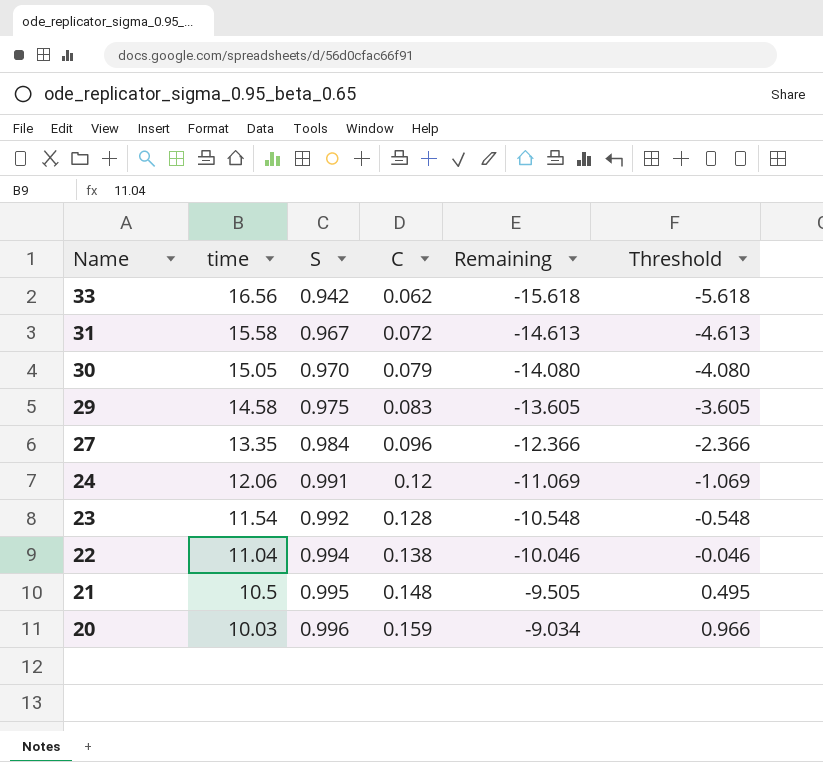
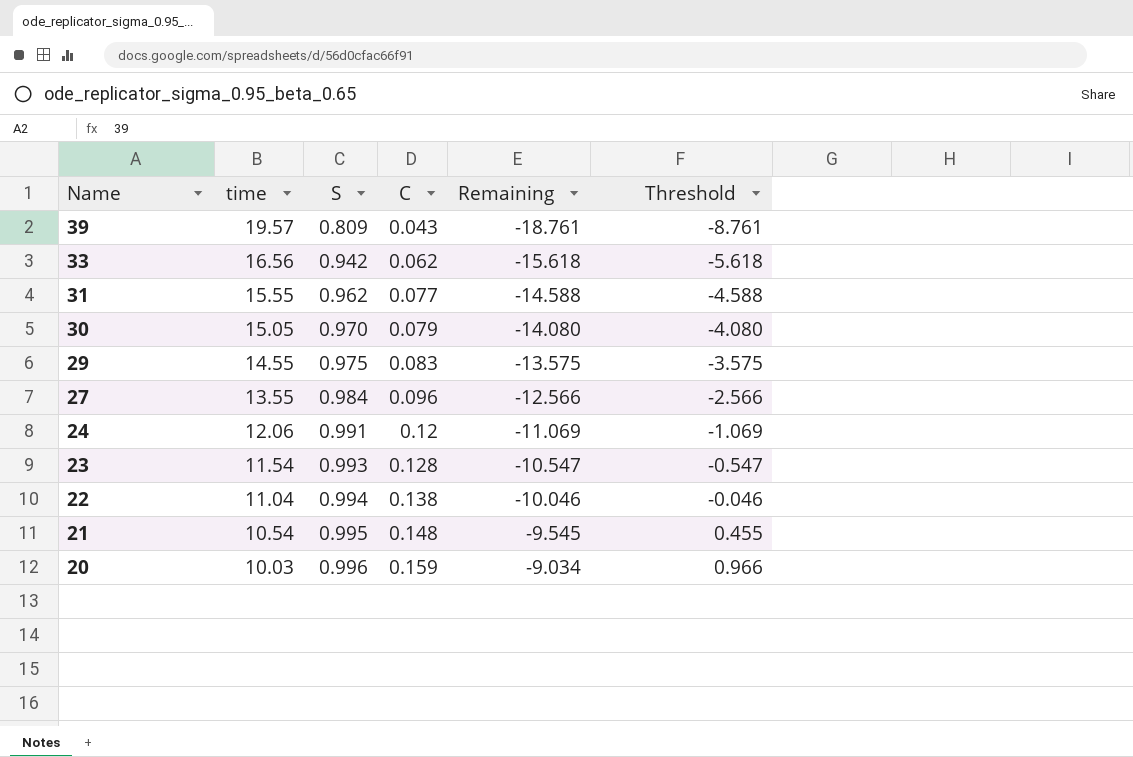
row 39: none -> 19.57 | 0.809 | 0.043 | -18.761 | -8.761
31 | time: 15.58 -> 15.55
31 | S: 0.967 -> 0.962
31 | C: 0.072 -> 0.077
31 | Remaining: -14.613 -> -14.588
31 | Threshold: -4.613 -> -4.588
29 | time: 14.58 -> 14.55
29 | Remaining: -13.605 -> -13.575
29 | Threshold: -3.605 -> -3.575
27 | time: 13.35 -> 13.55
27 | Remaining: -12.366 -> -12.566
27 | Threshold: -2.366 -> -2.566
23 | S: 0.992 -> 0.993
23 | Remaining: -10.548 -> -10.547
23 | Threshold: -0.548 -> -0.547
21 | time: 10.5 -> 10.54
21 | Remaining: -9.505 -> -9.545
21 | Threshold: 0.495 -> 0.455

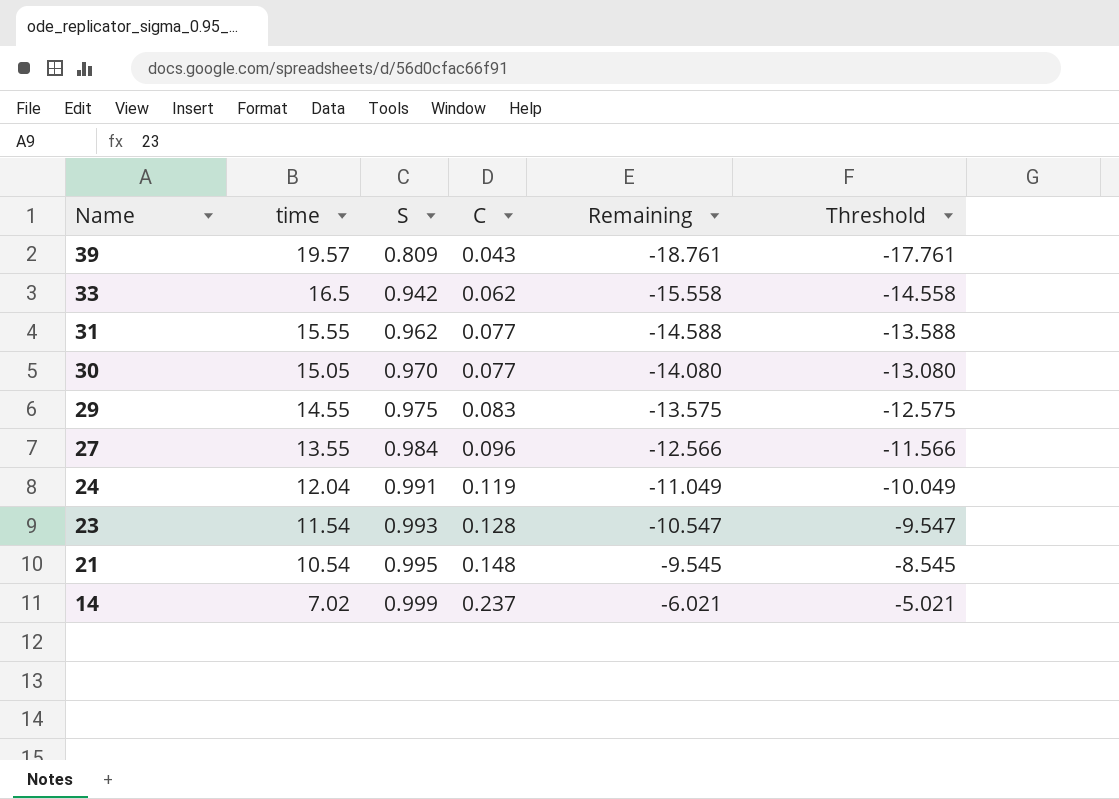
column Threshold | formula: [Remaining] + 10 -> [Remaining] + 1
row 22: 11.04 | 0.994 | 0.138 | -10.046 | -0.046 -> none
row 20: 10.03 | 0.996 | 0.159 | -9.034 | 0.966 -> none
33 | time: 16.56 -> 16.5
33 | Remaining: -15.618 -> -15.558
30 | C: 0.079 -> 0.077
24 | time: 12.06 -> 12.04
24 | C: 0.12 -> 0.119
24 | Remaining: -11.069 -> -11.049
row 14: none -> 7.02 | 0.999 | 0.237 | -6.021 | -5.021

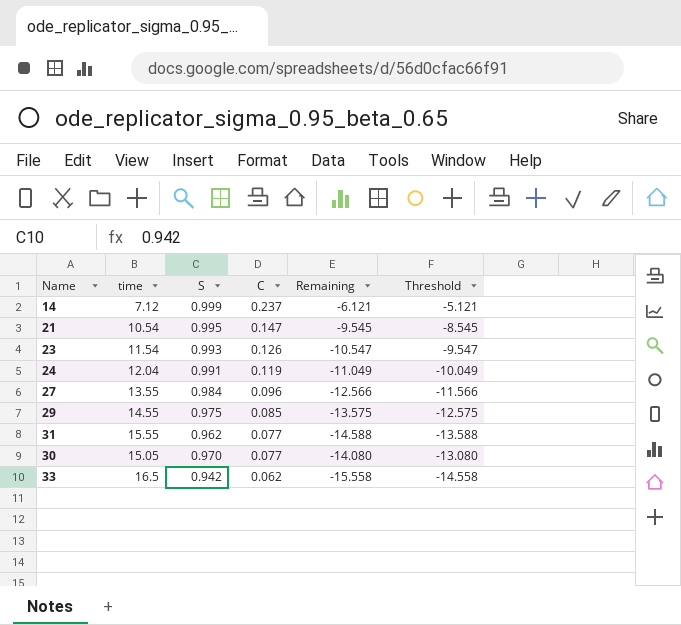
row order: Name descending -> C descending
row 39: 19.57 | 0.809 | 0.043 | -18.761 | -17.761 -> none
14 | time: 7.02 -> 7.12
14 | Remaining: -6.021 -> -6.121
14 | Threshold: -5.021 -> -5.121
21 | C: 0.148 -> 0.147
23 | C: 0.128 -> 0.126
29 | C: 0.083 -> 0.085

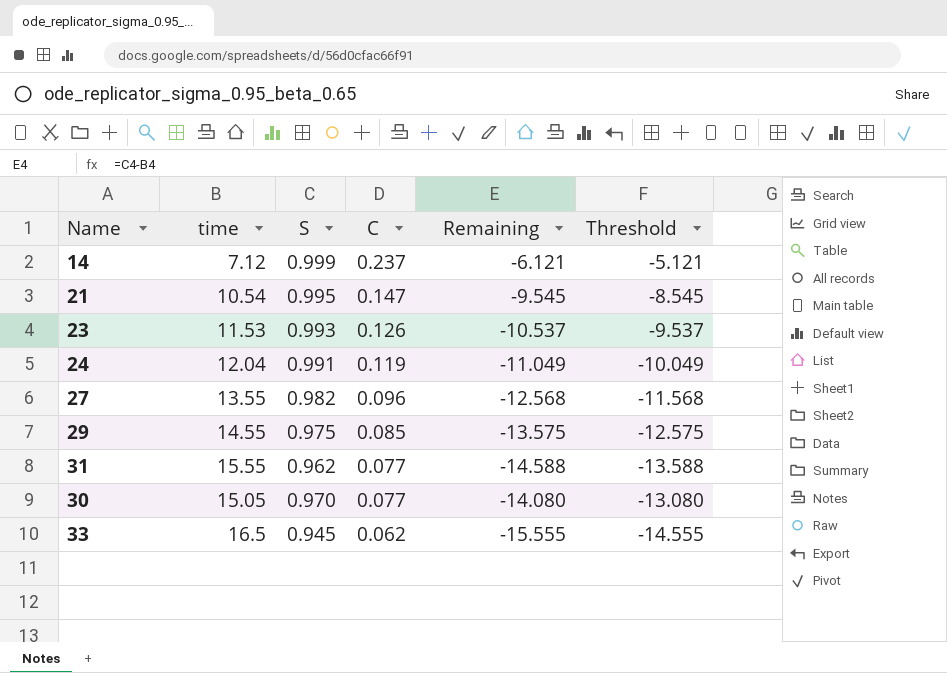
23 | time: 11.54 -> 11.53
23 | Remaining: -10.547 -> -10.537
23 | Threshold: -9.547 -> -9.537
27 | S: 0.984 -> 0.982
27 | Remaining: -12.566 -> -12.568
27 | Threshold: -11.566 -> -11.568
33 | S: 0.942 -> 0.945
33 | Remaining: -15.558 -> -15.555
33 | Threshold: -14.558 -> -14.555

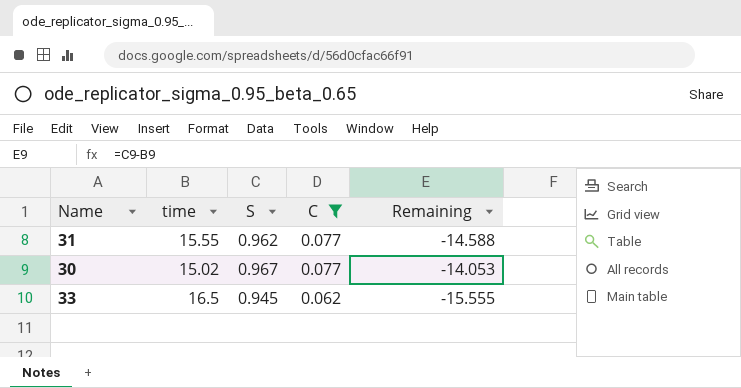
filter: none -> C <= 0.077
column Threshold | formula: [Remaining] + 1 -> none
30 | time: 15.05 -> 15.02
30 | S: 0.970 -> 0.967
30 | Remaining: -14.080 -> -14.053

